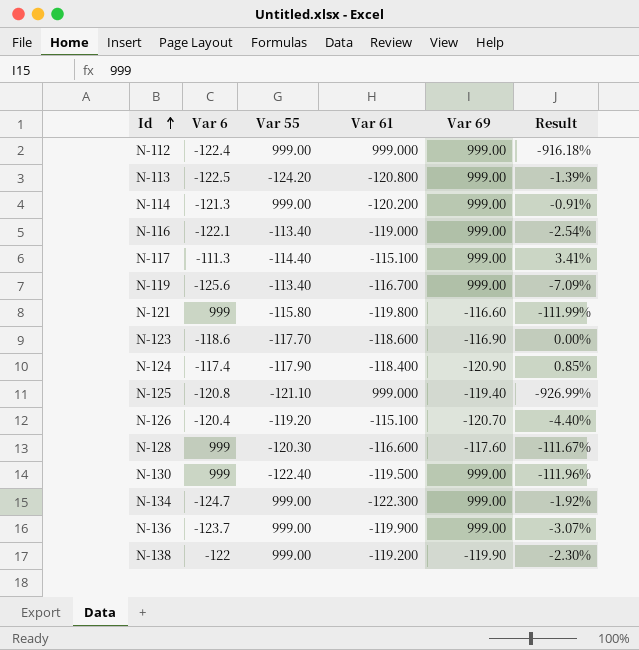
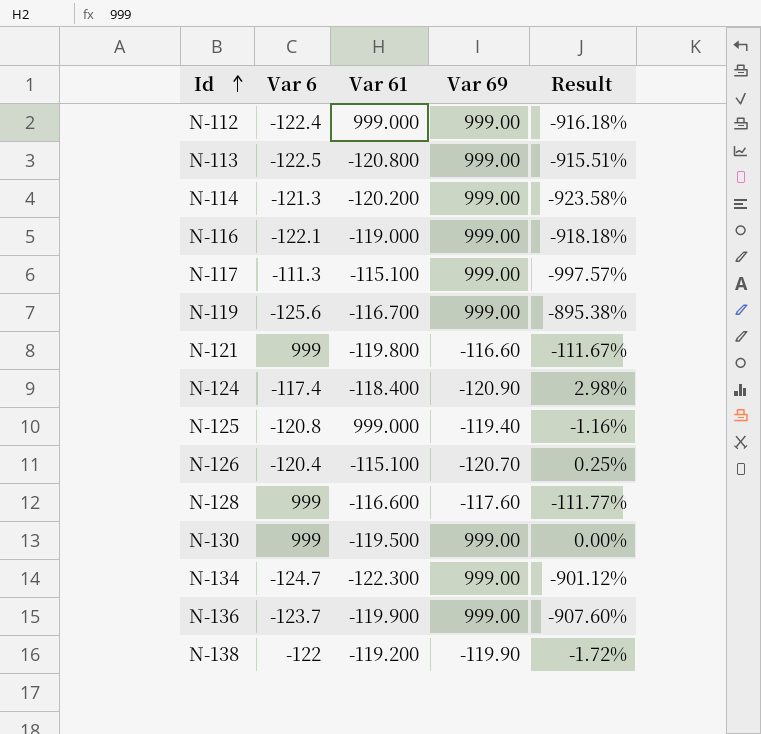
column Var 55 | position: 3 -> none
column Result | formula: ([Var 61] - [Var 6]) / [Var 6] -> ([Var 69] - [Var 6]) / [Var 6]
row N-123: -118.6 | -117.70 | -118.600 | -116.90 | 0.00% -> none

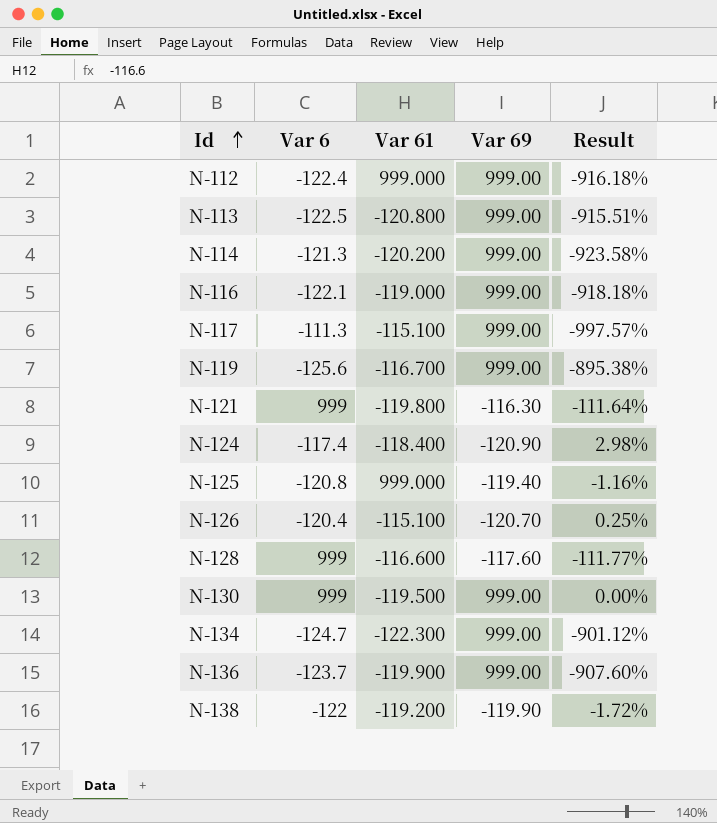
N-121 | Var 69: -116.60 -> -116.30
N-121 | Result: -111.67% -> -111.64%

